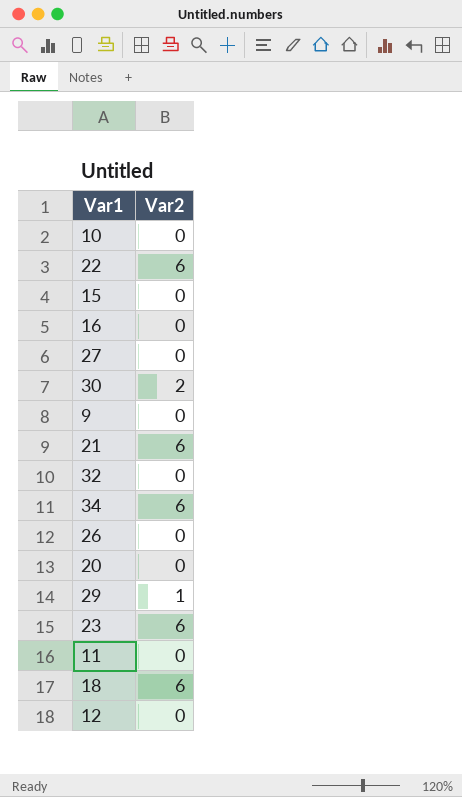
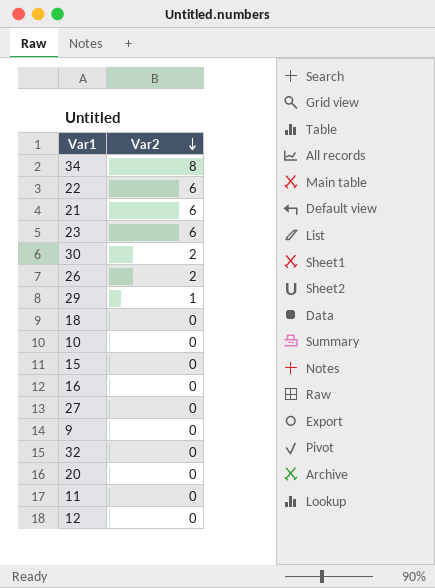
row order: none -> Var2 descending
34 | Var2: 6 -> 8
26 | Var2: 0 -> 2
18 | Var2: 6 -> 0

